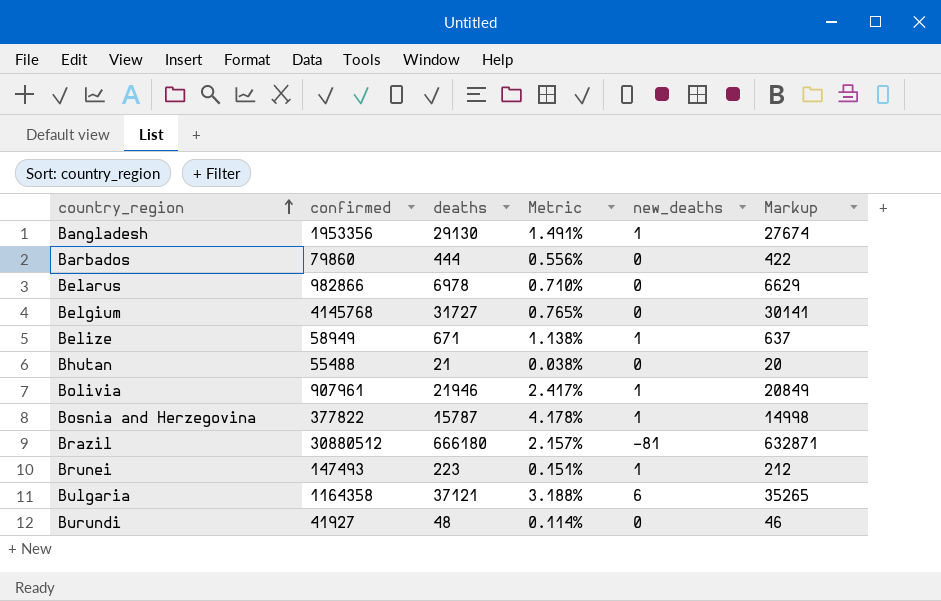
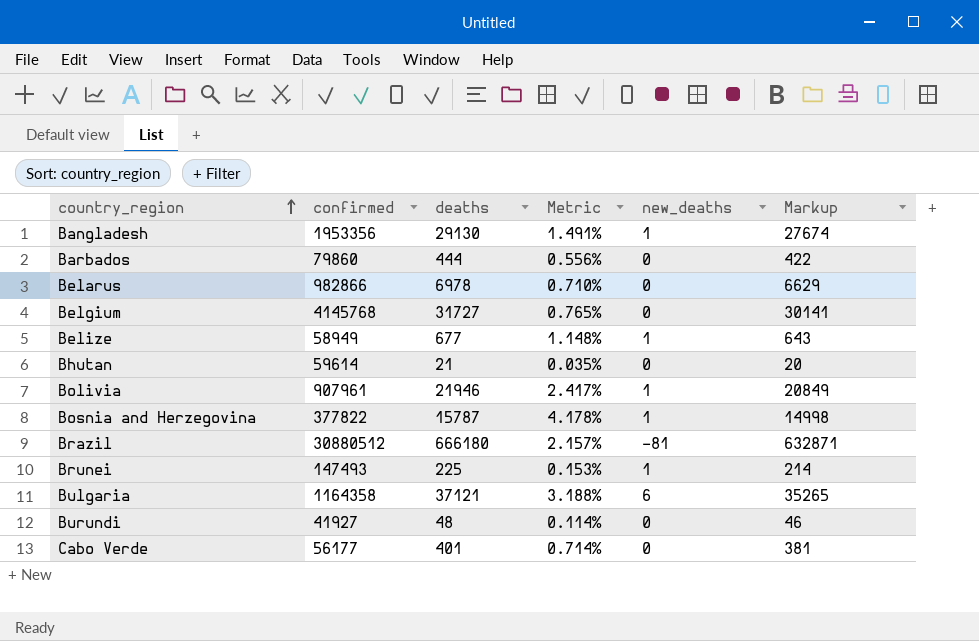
Belize | deaths: 671 -> 677
Belize | Metric: 1.138% -> 1.148%
Belize | Markup: 637 -> 643
Bhutan | confirmed: 55488 -> 59614
Bhutan | Metric: 0.038% -> 0.035%
Brunei | deaths: 223 -> 225
Brunei | Metric: 0.151% -> 0.153%
Brunei | Markup: 212 -> 214
row Cabo Verde: none -> 56177 | 401 | 0.714% | 0 | 381

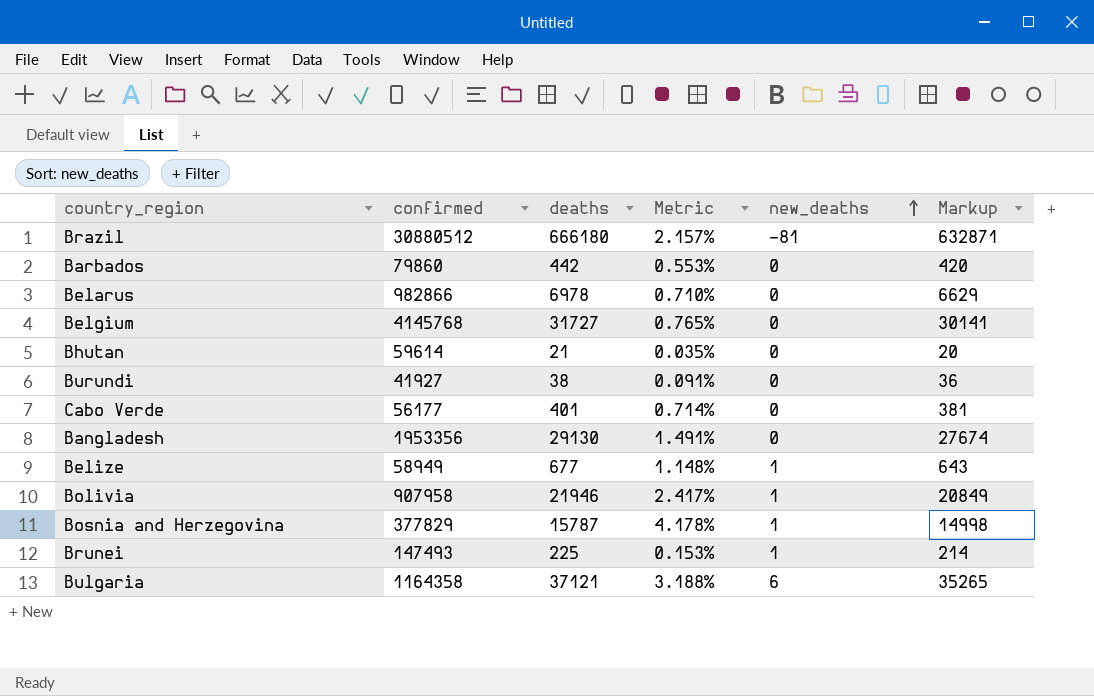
row order: country_region ascending -> new_deaths ascending
Barbados | deaths: 444 -> 442
Barbados | Metric: 0.556% -> 0.553%
Barbados | Markup: 422 -> 420
Burundi | deaths: 48 -> 38
Burundi | Metric: 0.114% -> 0.091%
Burundi | Markup: 46 -> 36
Bangladesh | new_deaths: 1 -> 0
Bolivia | confirmed: 907961 -> 907958
Bosnia and Herzegovina | confirmed: 377822 -> 377829

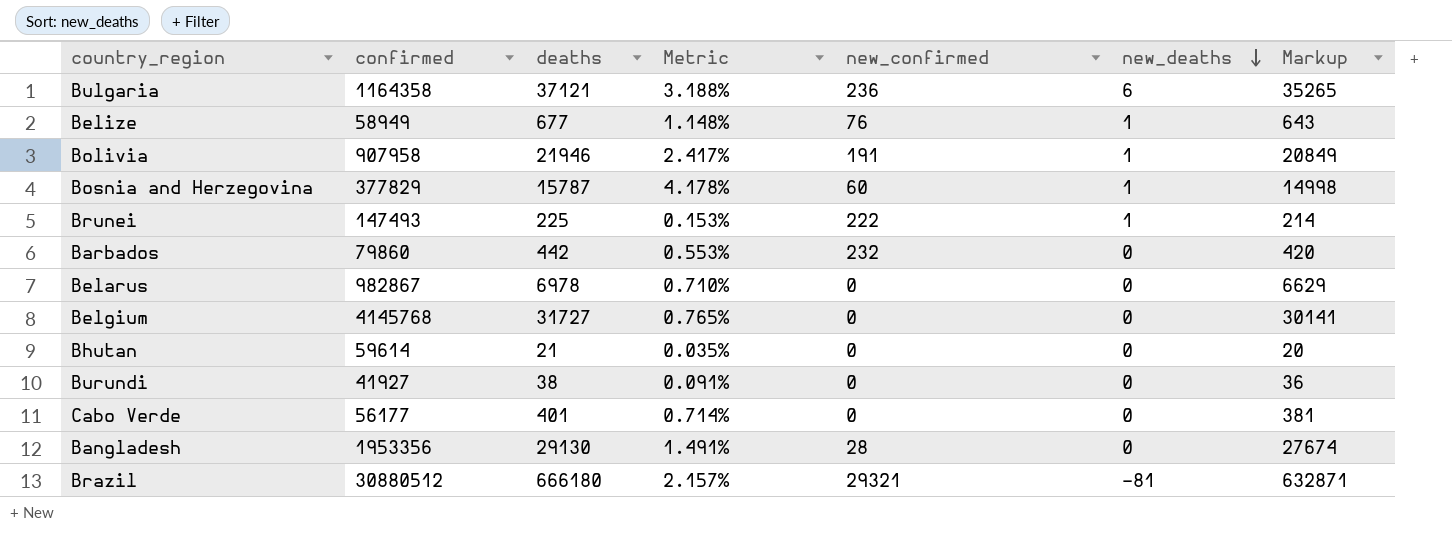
row order: new_deaths ascending -> new_deaths descending
column new_confirmed | position: none -> 5
Belarus | confirmed: 982866 -> 982867

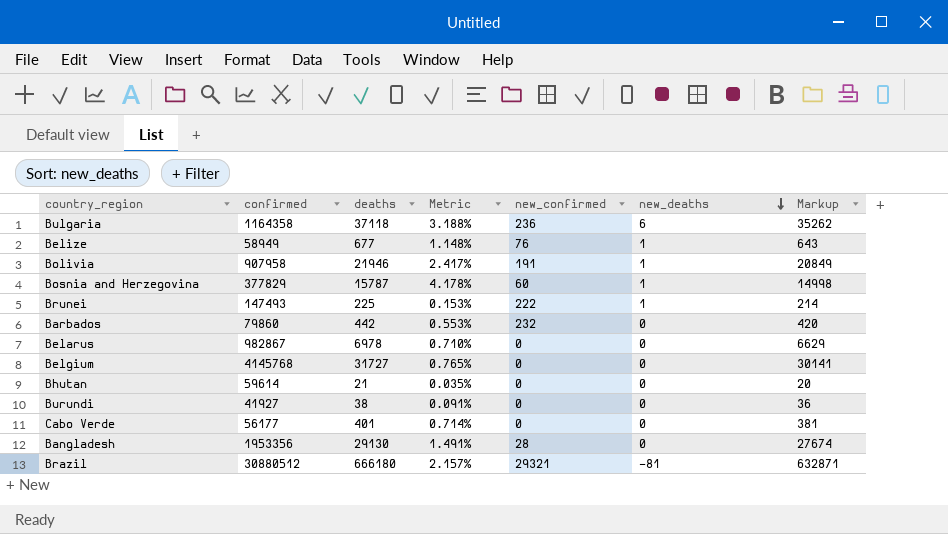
Bulgaria | deaths: 37121 -> 37118
Bulgaria | Markup: 35265 -> 35262

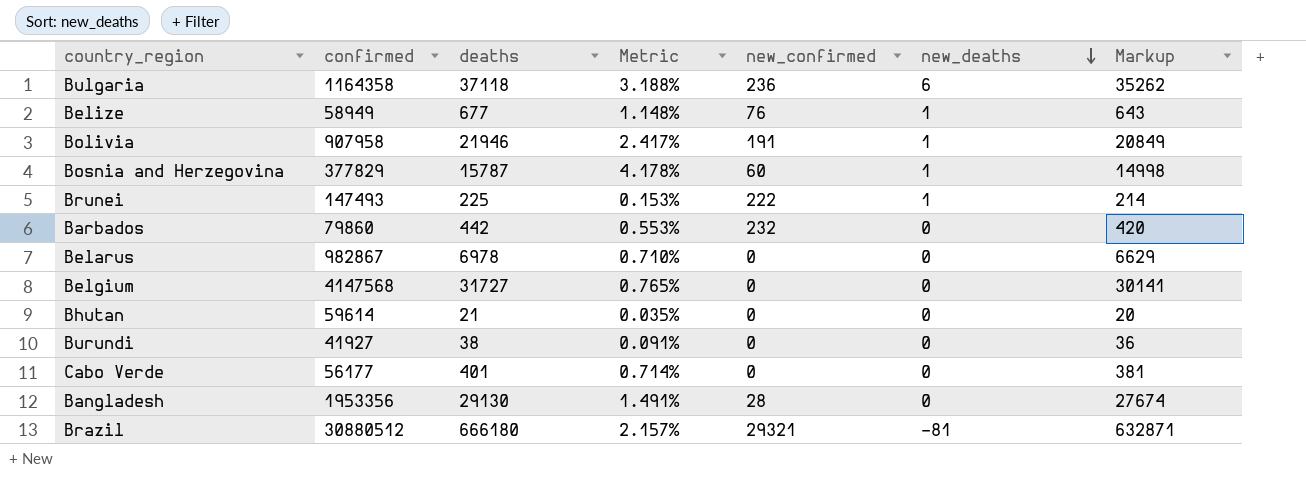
Belgium | confirmed: 4145768 -> 4147568

